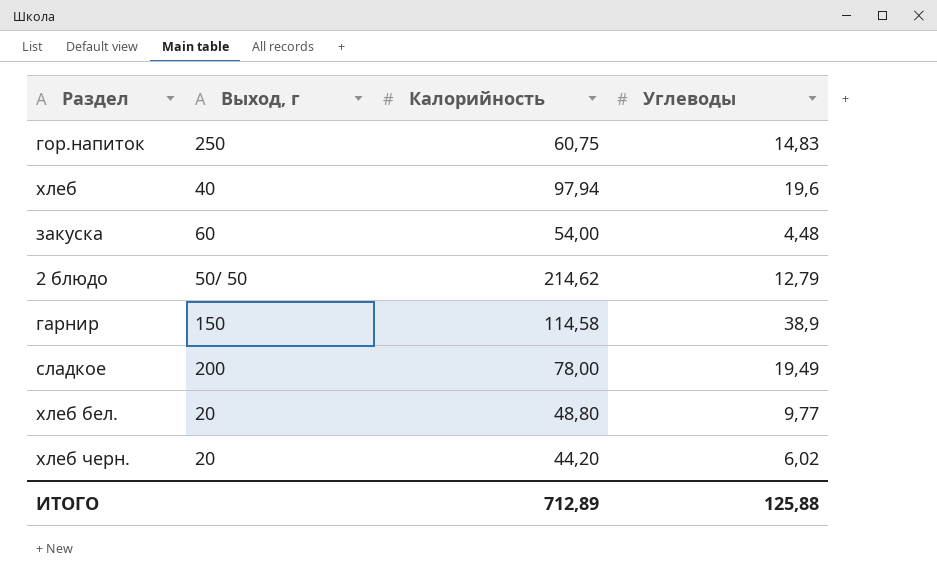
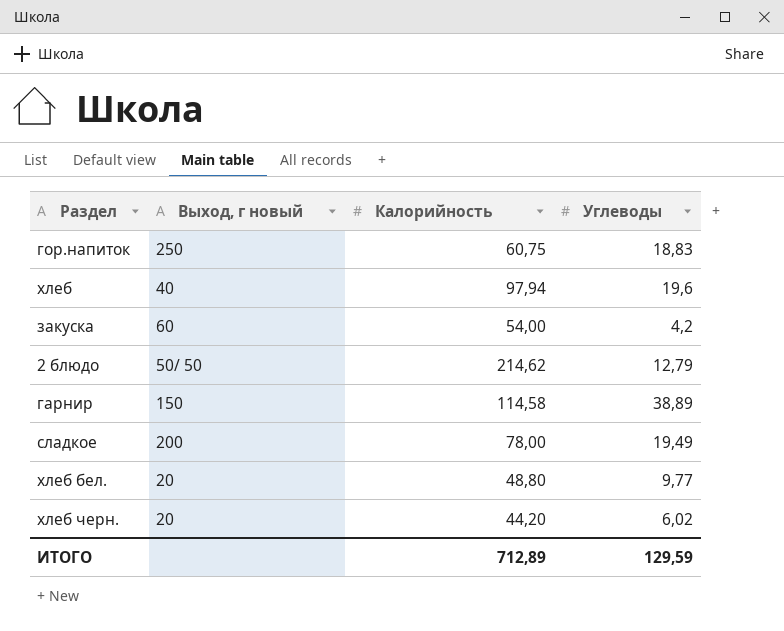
column name: Выход, г -> Выход, г новый
гор.напиток | Углеводы: 14,83 -> 18,83
закуска | Углеводы: 4,48 -> 4,2
гарнир | Углеводы: 38,9 -> 38,89
ИТОГО | Углеводы: 125,88 -> 129,59

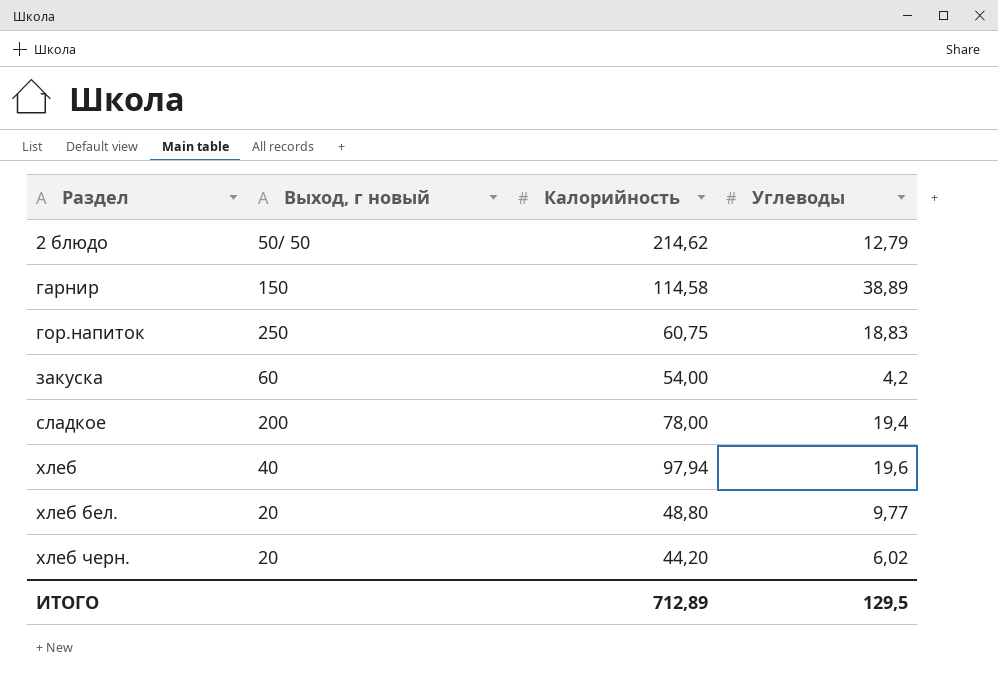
row order: none -> Раздел ascending
сладкое | Углеводы: 19,49 -> 19,4
ИТОГО | Углеводы: 129,59 -> 129,5

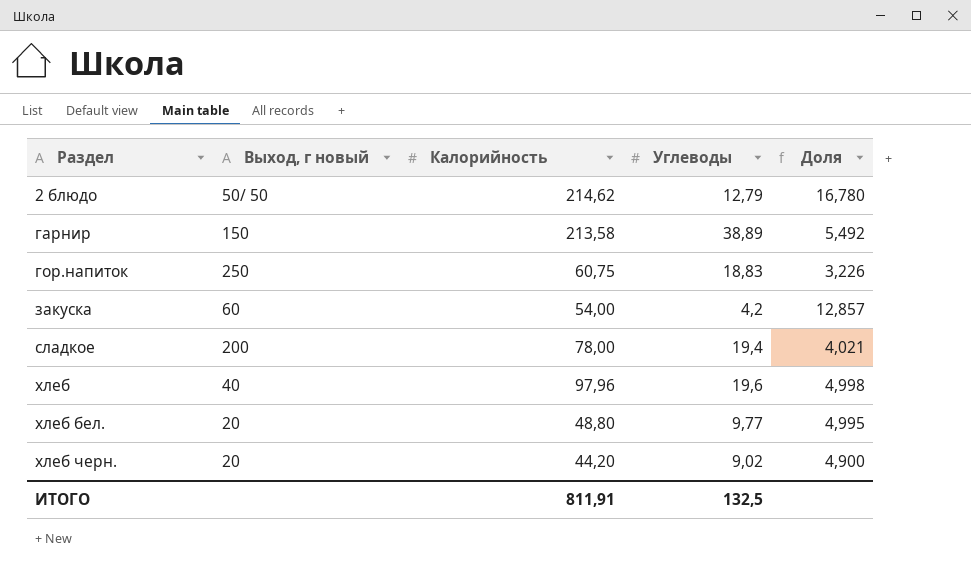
column Доля | formula: none -> [Калорийность] / [Углеводы]
гарнир | Калорийность: 114,58 -> 213,58
хлеб | Калорийность: 97,94 -> 97,96
хлеб черн. | Углеводы: 6,02 -> 9,02
ИТОГО | Калорийность: 712,89 -> 811,91
ИТОГО | Углеводы: 129,5 -> 132,5

